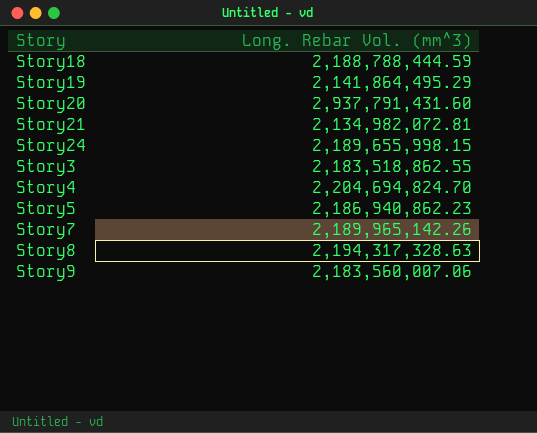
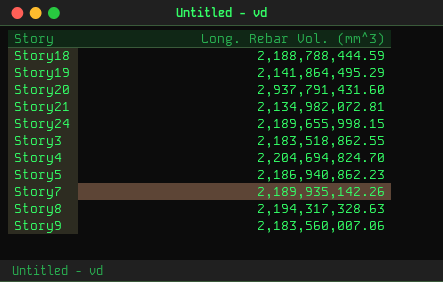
Story7 | Long. Rebar Vol. (mm^3): 2,189,965,142.26 -> 2,189,935,142.26

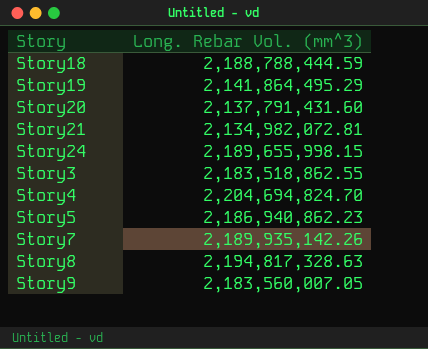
Story20 | Long. Rebar Vol. (mm^3): 2,937,791,431.60 -> 2,137,791,431.60
Story8 | Long. Rebar Vol. (mm^3): 2,194,317,328.63 -> 2,194,817,328.63
Story9 | Long. Rebar Vol. (mm^3): 2,183,560,007.06 -> 2,183,560,007.05

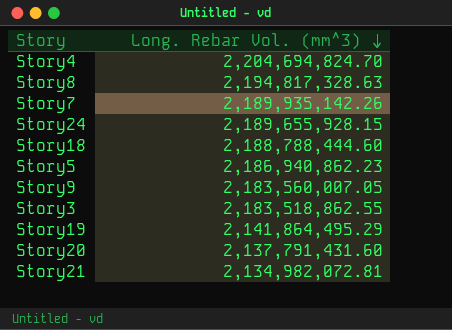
row order: none -> Long. Rebar Vol. (mm^3) descending
Story24 | Long. Rebar Vol. (mm^3): 2,189,655,998.15 -> 2,189,655,928.15
Story18 | Long. Rebar Vol. (mm^3): 2,188,788,444.59 -> 2,188,788,444.60

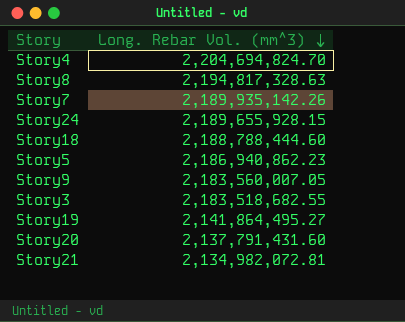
Story3 | Long. Rebar Vol. (mm^3): 2,183,518,862.55 -> 2,183,518,682.55
Story19 | Long. Rebar Vol. (mm^3): 2,141,864,495.29 -> 2,141,864,495.27

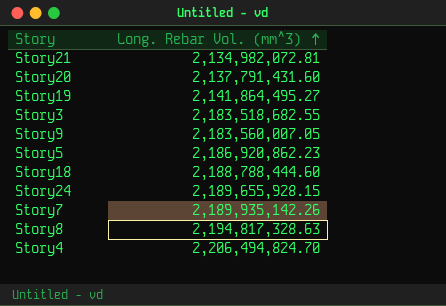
row order: Long. Rebar Vol. (mm^3) descending -> Long. Rebar Vol. (mm^3) ascending
Story5 | Long. Rebar Vol. (mm^3): 2,186,940,862.23 -> 2,186,920,862.23
Story4 | Long. Rebar Vol. (mm^3): 2,204,694,824.70 -> 2,206,494,824.70

